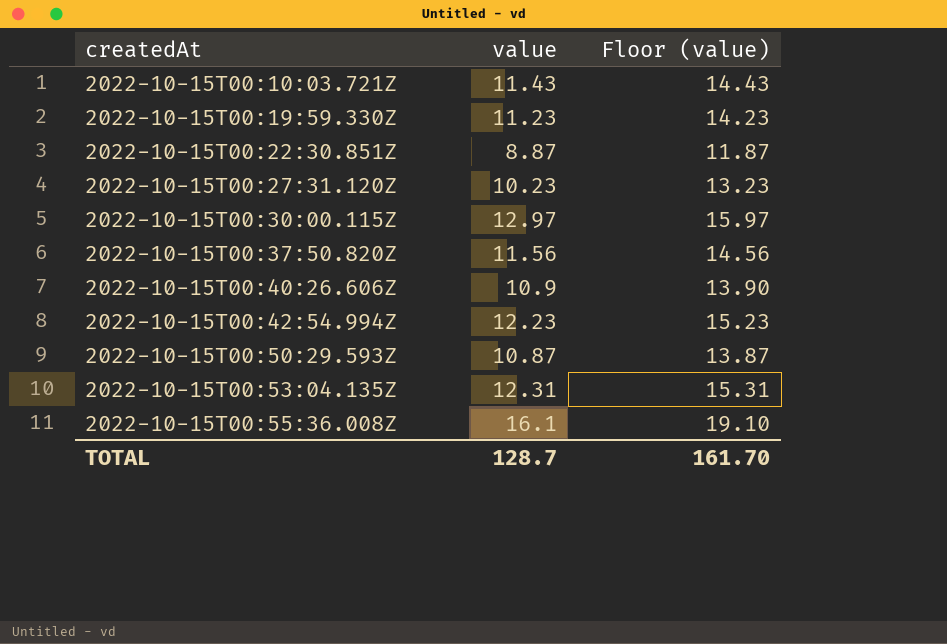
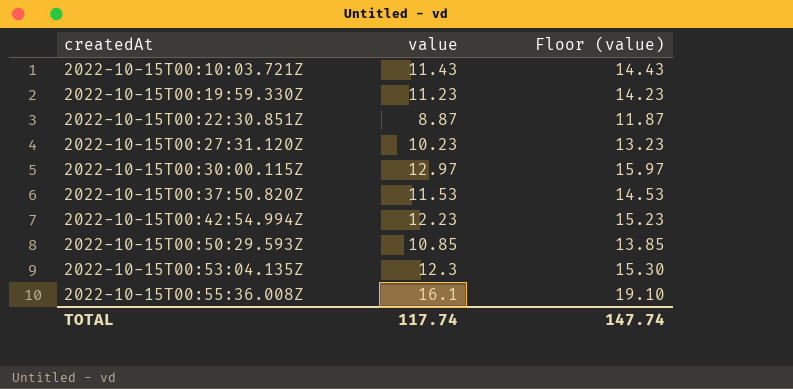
row 2022-10-15T00:40:26.606Z: 10.9 | 13.90 -> none
2022-10-15T00:37:50.820Z | value: 11.56 -> 11.53
2022-10-15T00:37:50.820Z | Floor (value): 14.56 -> 14.53
2022-10-15T00:50:29.593Z | value: 10.87 -> 10.85
2022-10-15T00:50:29.593Z | Floor (value): 13.87 -> 13.85
2022-10-15T00:53:04.135Z | value: 12.31 -> 12.3
2022-10-15T00:53:04.135Z | Floor (value): 15.31 -> 15.30
TOTAL | value: 128.7 -> 117.74
TOTAL | Floor (value): 161.70 -> 147.74

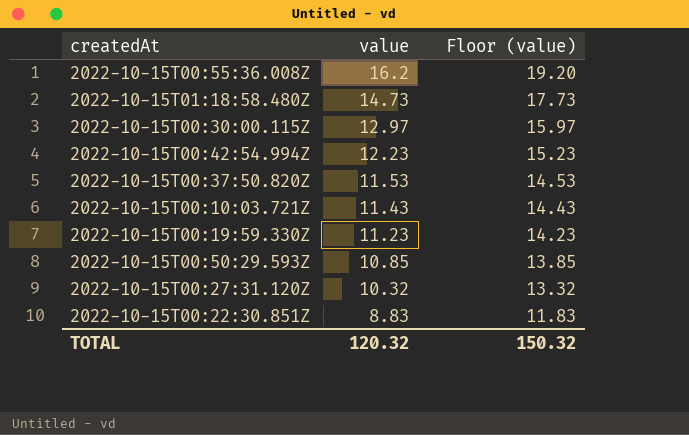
row order: createdAt ascending -> value descending
row 2022-10-15T00:53:04.135Z: 12.3 | 15.30 -> none
2022-10-15T00:55:36.008Z | value: 16.1 -> 16.2
2022-10-15T00:55:36.008Z | Floor (value): 19.10 -> 19.20
row 2022-10-15T01:18:58.480Z: none -> 14.73 | 17.73
2022-10-15T00:27:31.120Z | value: 10.23 -> 10.32
2022-10-15T00:27:31.120Z | Floor (value): 13.23 -> 13.32
2022-10-15T00:22:30.851Z | value: 8.87 -> 8.83
2022-10-15T00:22:30.851Z | Floor (value): 11.87 -> 11.83
TOTAL | value: 117.74 -> 120.32
TOTAL | Floor (value): 147.74 -> 150.32

